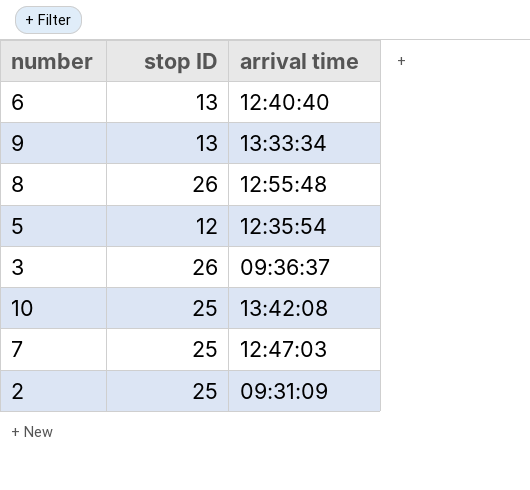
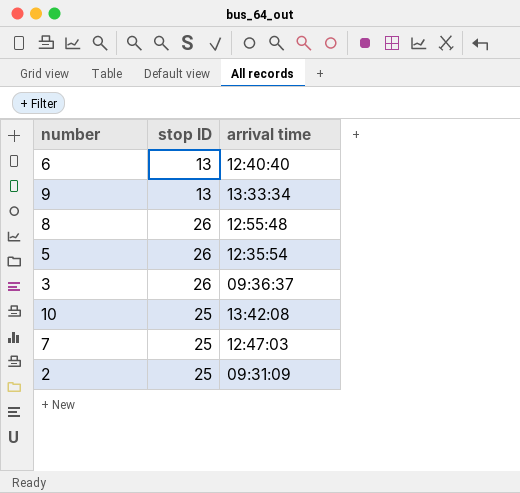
5 | stop ID: 12 -> 26

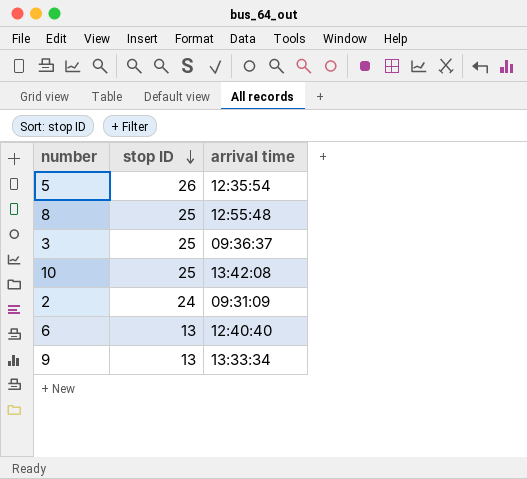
row order: none -> stop ID descending
row 7: 25 | 12:47:03 -> none
8 | stop ID: 26 -> 25
3 | stop ID: 26 -> 25
2 | stop ID: 25 -> 24

